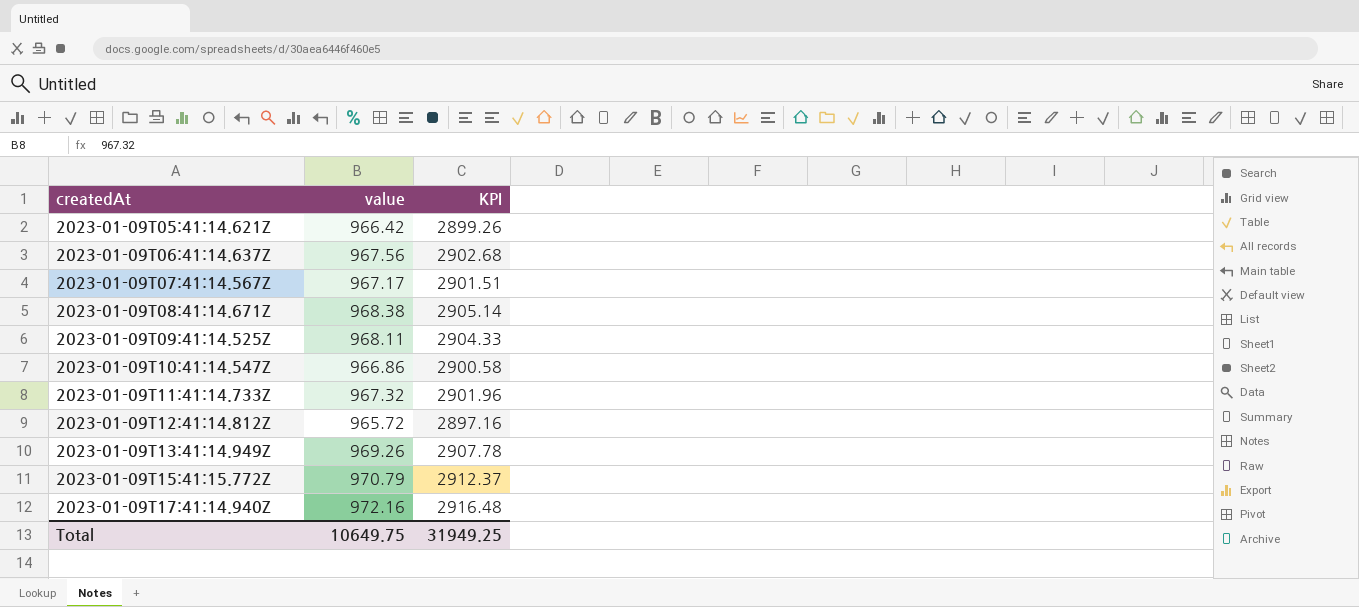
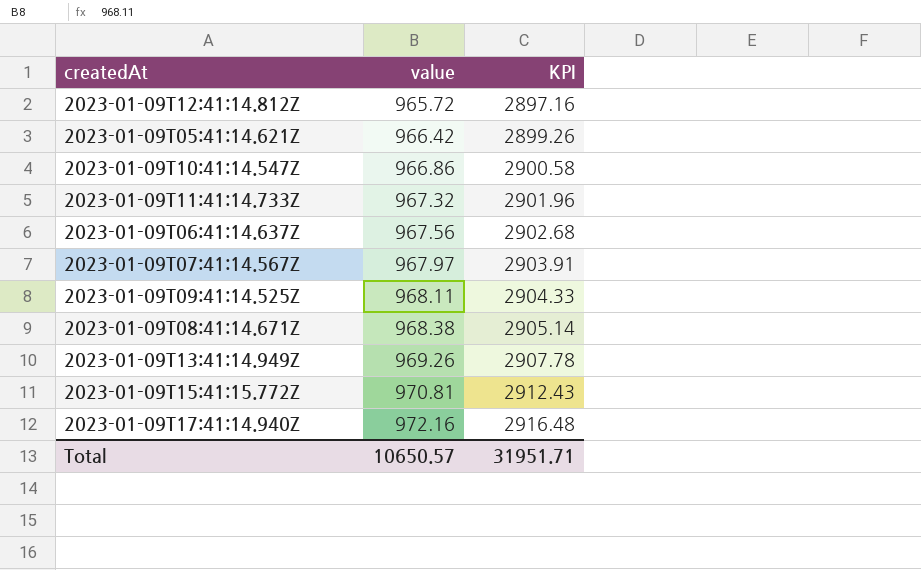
row order: createdAt ascending -> value ascending
2023-01-09T07:41:14.567Z | value: 967.17 -> 967.97
2023-01-09T07:41:14.567Z | KPI: 2901.51 -> 2903.91
2023-01-09T15:41:15.772Z | value: 970.79 -> 970.81
2023-01-09T15:41:15.772Z | KPI: 2912.37 -> 2912.43
Total | value: 10649.75 -> 10650.57
Total | KPI: 31949.25 -> 31951.71

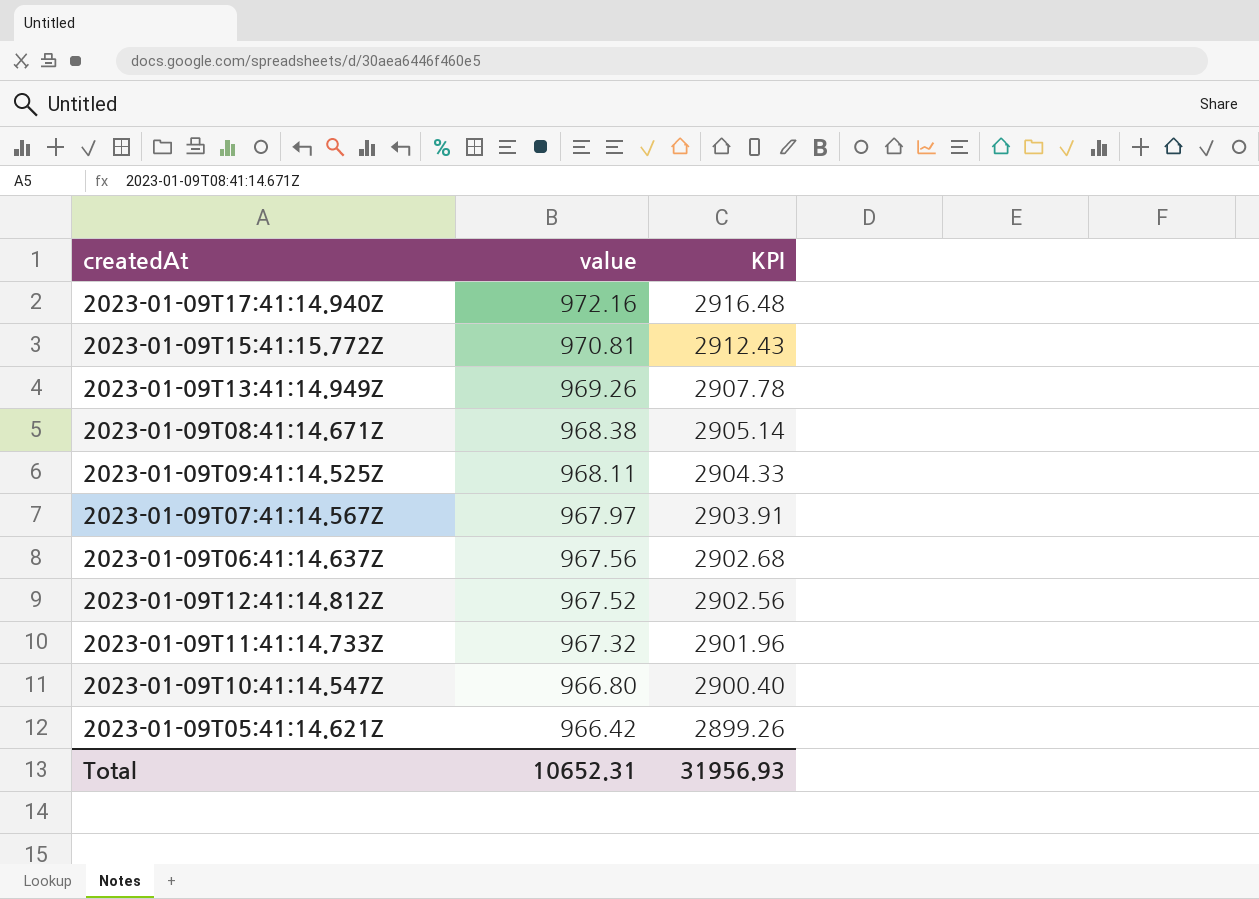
row order: value ascending -> value descending
2023-01-09T12:41:14.812Z | value: 965.72 -> 967.52
2023-01-09T12:41:14.812Z | KPI: 2897.16 -> 2902.56
2023-01-09T10:41:14.547Z | value: 966.86 -> 966.80
2023-01-09T10:41:14.547Z | KPI: 2900.58 -> 2900.40
Total | value: 10650.57 -> 10652.31
Total | KPI: 31951.71 -> 31956.93

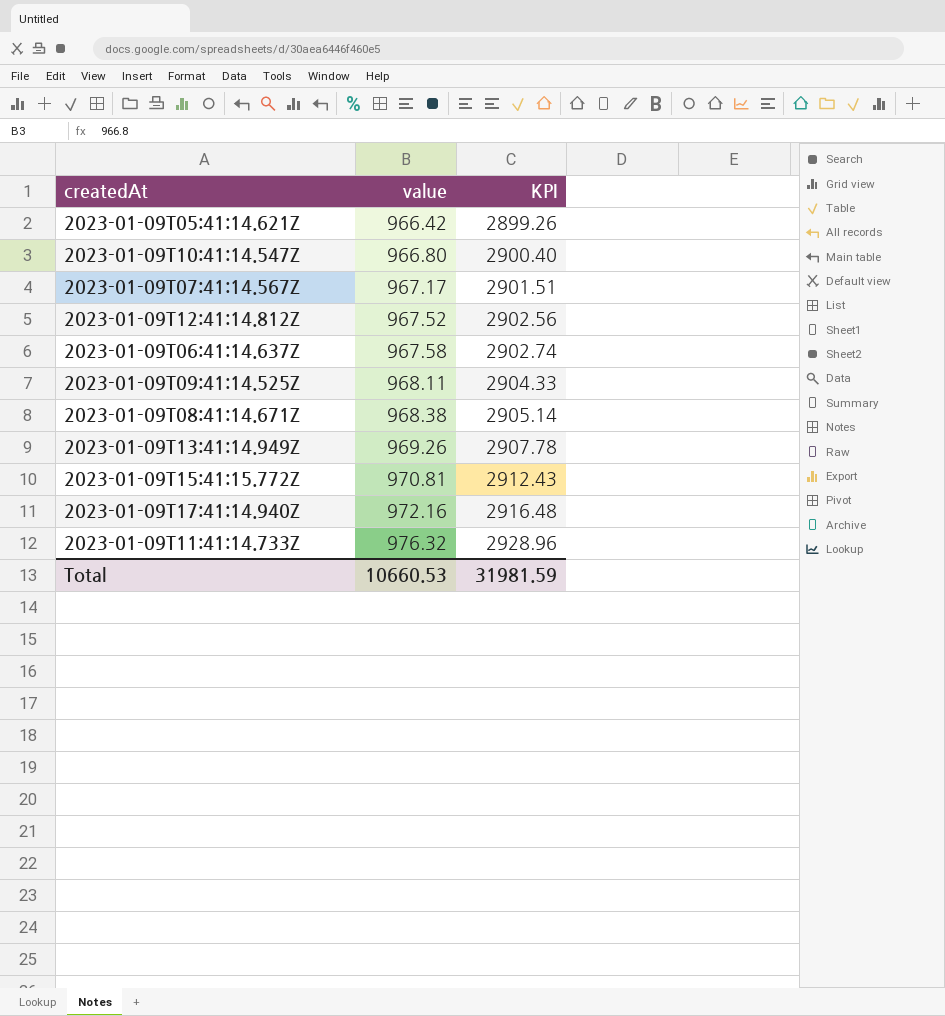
row order: value descending -> value ascending
2023-01-09T07:41:14.567Z | value: 967.97 -> 967.17
2023-01-09T07:41:14.567Z | KPI: 2903.91 -> 2901.51
2023-01-09T06:41:14.637Z | value: 967.56 -> 967.58
2023-01-09T06:41:14.637Z | KPI: 2902.68 -> 2902.74
2023-01-09T11:41:14.733Z | value: 967.32 -> 976.32
2023-01-09T11:41:14.733Z | KPI: 2901.96 -> 2928.96
Total | value: 10652.31 -> 10660.53
Total | KPI: 31956.93 -> 31981.59

